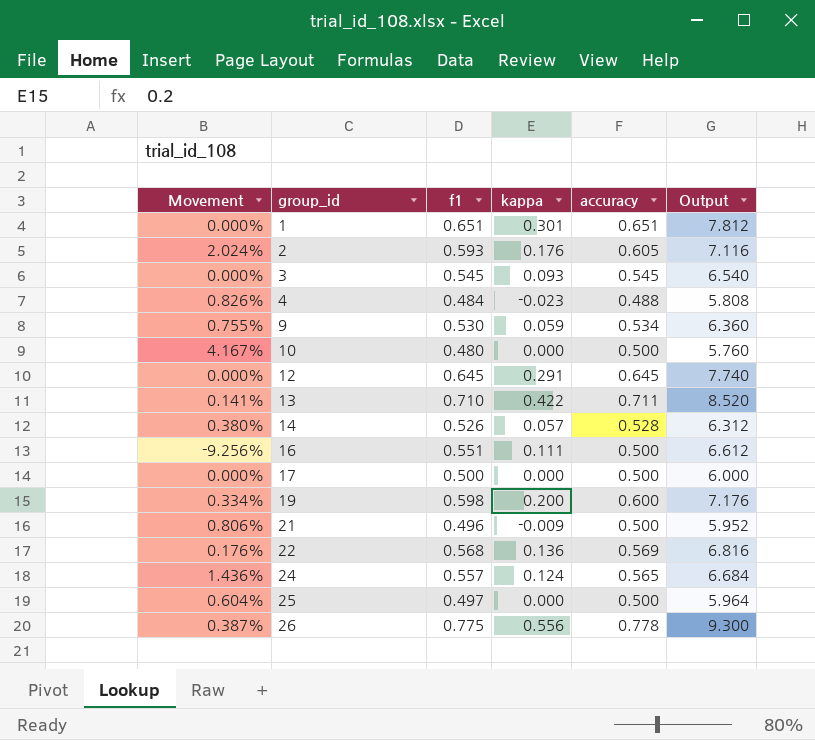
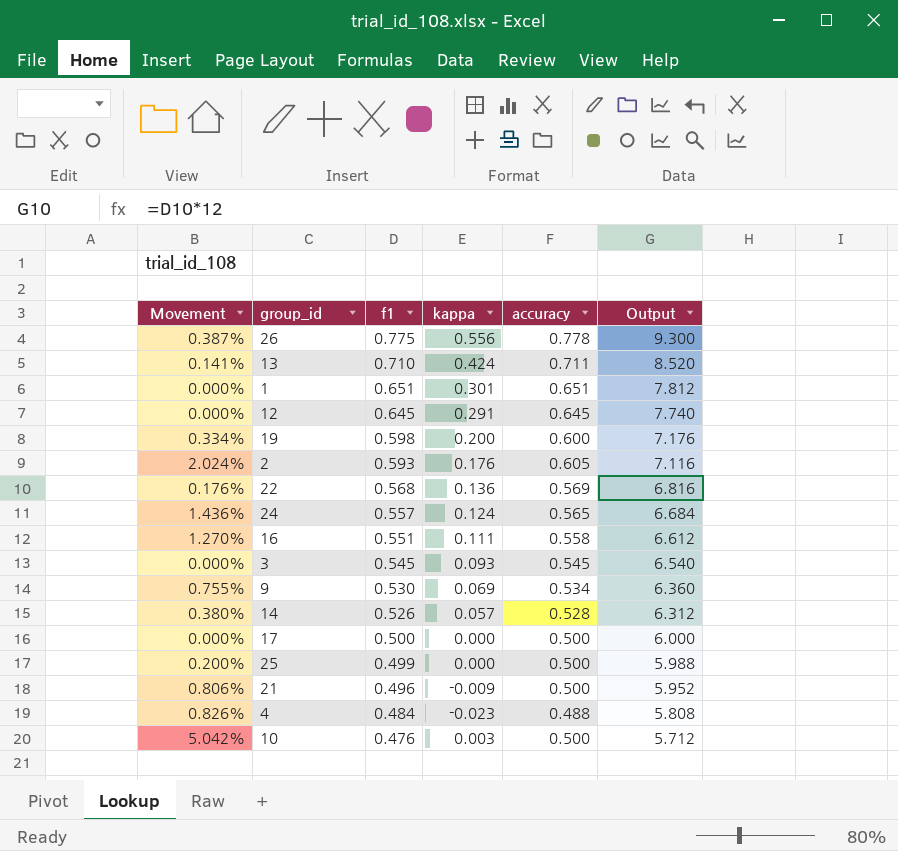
row order: group_id ascending -> f1 descending
13 | kappa: 0.422 -> 0.424
16 | Movement: -9.256% -> 1.270%
16 | accuracy: 0.500 -> 0.558
9 | kappa: 0.059 -> 0.069
25 | Movement: 0.604% -> 0.200%
25 | f1: 0.497 -> 0.499
25 | Output: 5.964 -> 5.988
10 | Movement: 4.167% -> 5.042%
10 | f1: 0.480 -> 0.476
10 | kappa: 0.000 -> 0.003
10 | Output: 5.760 -> 5.712

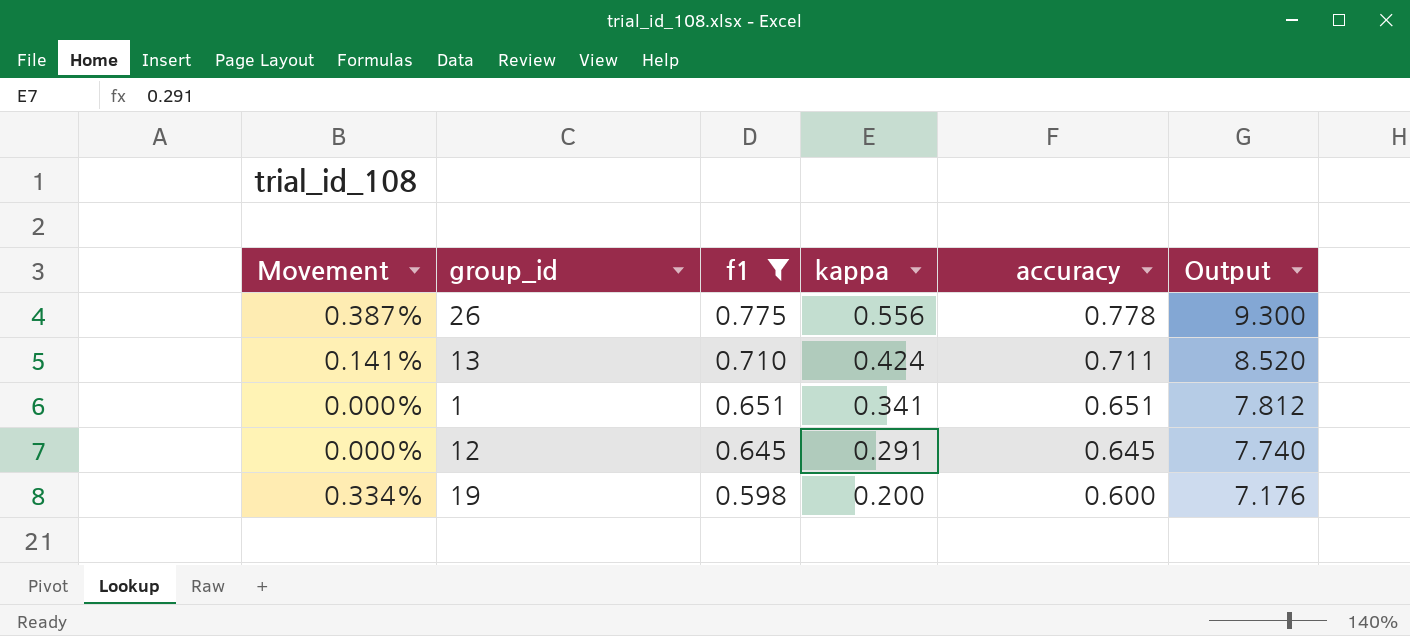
filter: none -> f1 >= 0.598
1 | kappa: 0.301 -> 0.341

